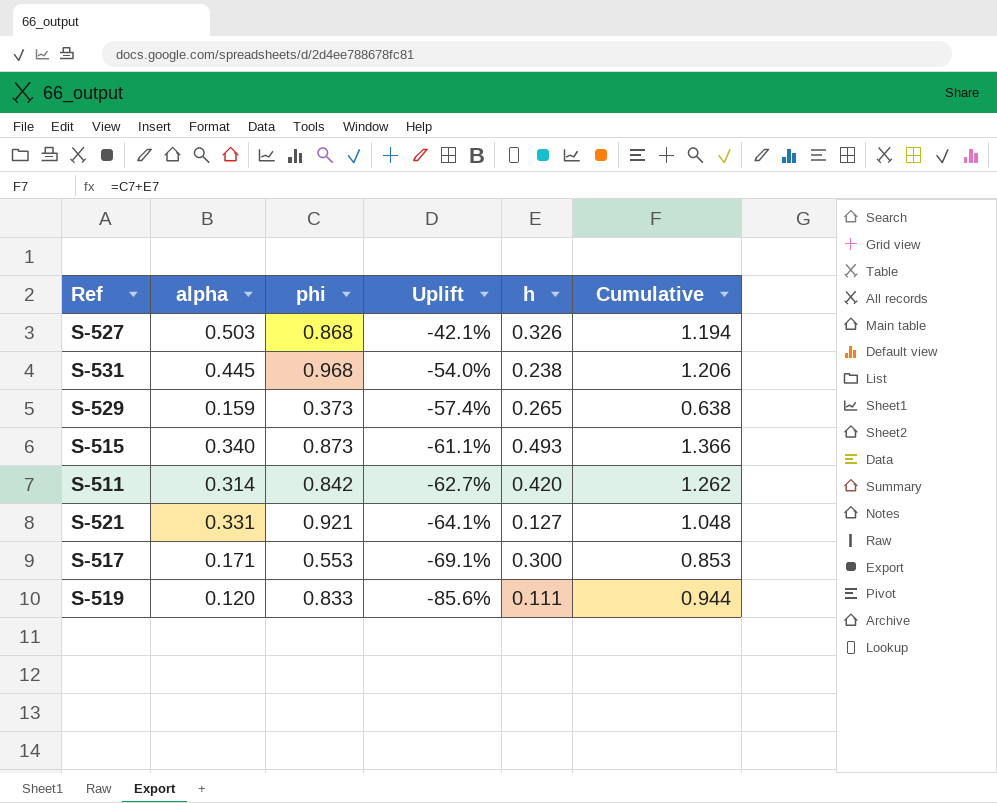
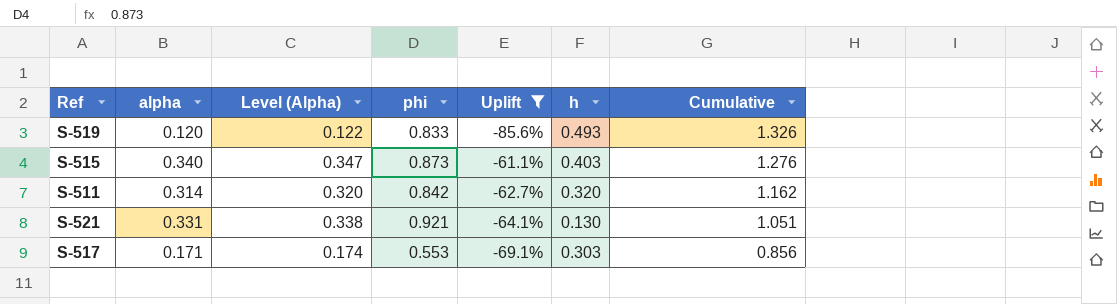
filter: none -> Uplift <= -61.1%
row order: Uplift descending -> Cumulative descending
column Level (Alpha) | formula: none -> [alpha] * 1.02
S-519 | h: 0.111 -> 0.493
S-519 | Cumulative: 0.944 -> 1.326
S-515 | h: 0.493 -> 0.403
S-515 | Cumulative: 1.366 -> 1.276
S-511 | h: 0.420 -> 0.320
S-511 | Cumulative: 1.262 -> 1.162
S-521 | h: 0.127 -> 0.130
S-521 | Cumulative: 1.048 -> 1.051
S-517 | h: 0.300 -> 0.303
S-517 | Cumulative: 0.853 -> 0.856

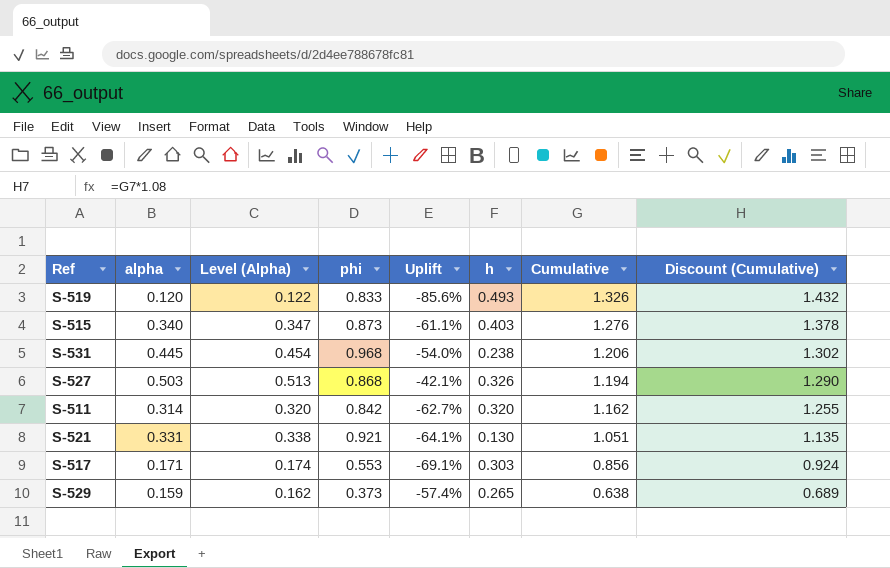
filter: Uplift <= -61.1% -> none
column Discount (Cumulative) | formula: none -> [Cumulative] * 1.08

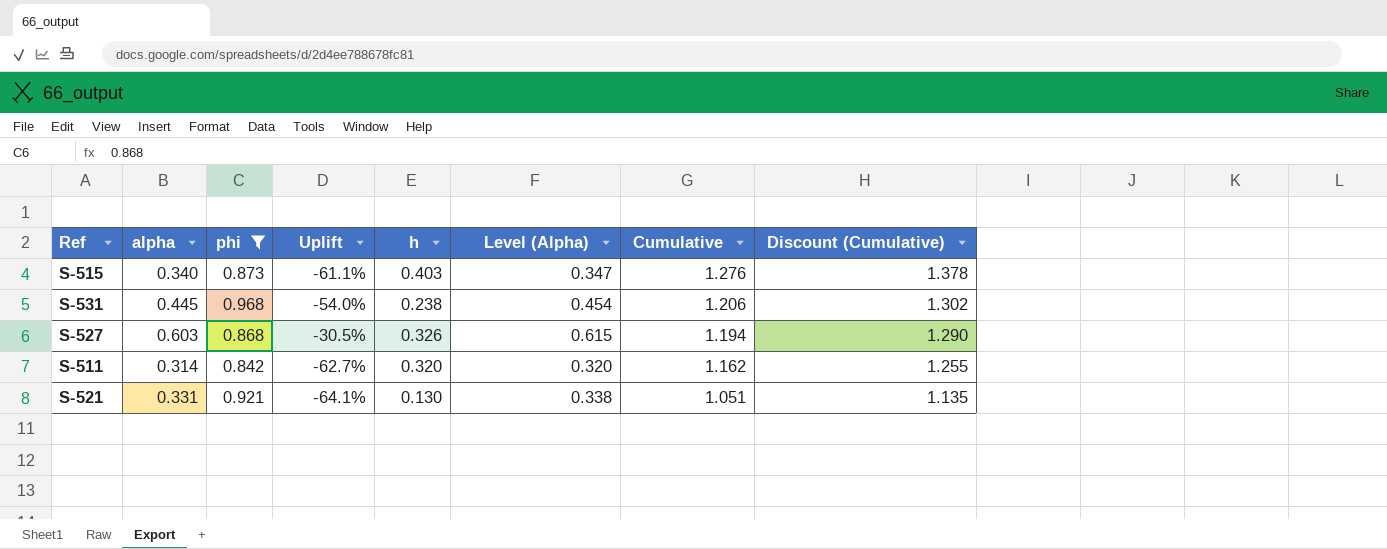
filter: none -> phi >= 0.842
column Level (Alpha) | position: 3 -> 6
S-527 | alpha: 0.503 -> 0.603
S-527 | Uplift: -42.1% -> -30.5%
S-527 | Level (Alpha): 0.513 -> 0.615

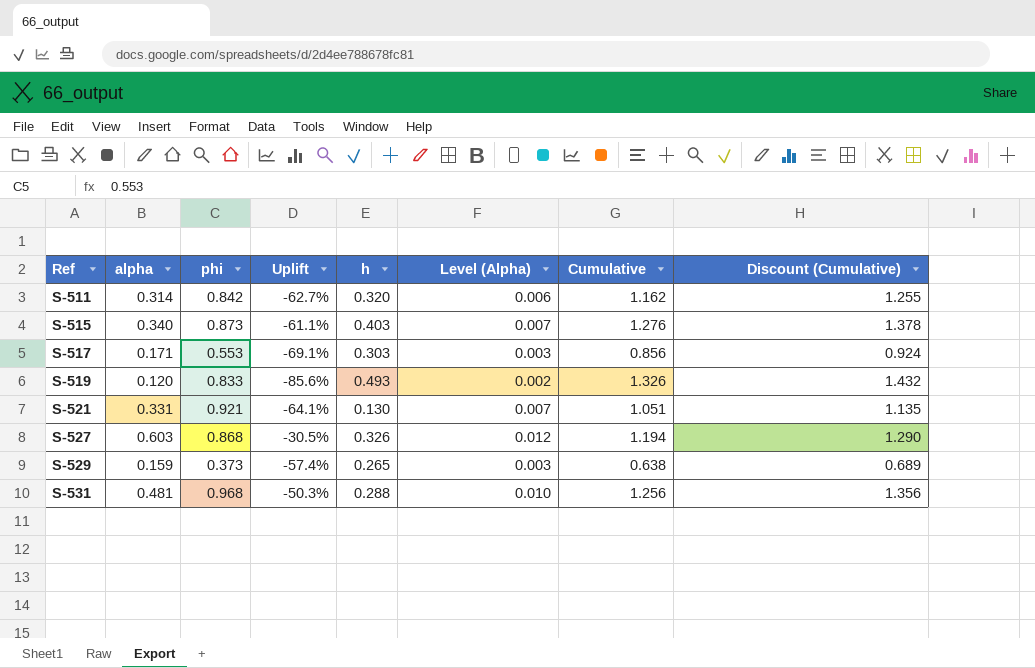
filter: phi >= 0.842 -> none
row order: Cumulative descending -> Ref ascending
column Level (Alpha) | formula: [alpha] * 1.02 -> [alpha] * 0.02
S-531 | alpha: 0.445 -> 0.481
S-531 | Uplift: -54.0% -> -50.3%
S-531 | h: 0.238 -> 0.288
S-531 | Cumulative: 1.206 -> 1.256
S-531 | Discount (Cumulative): 1.302 -> 1.356

